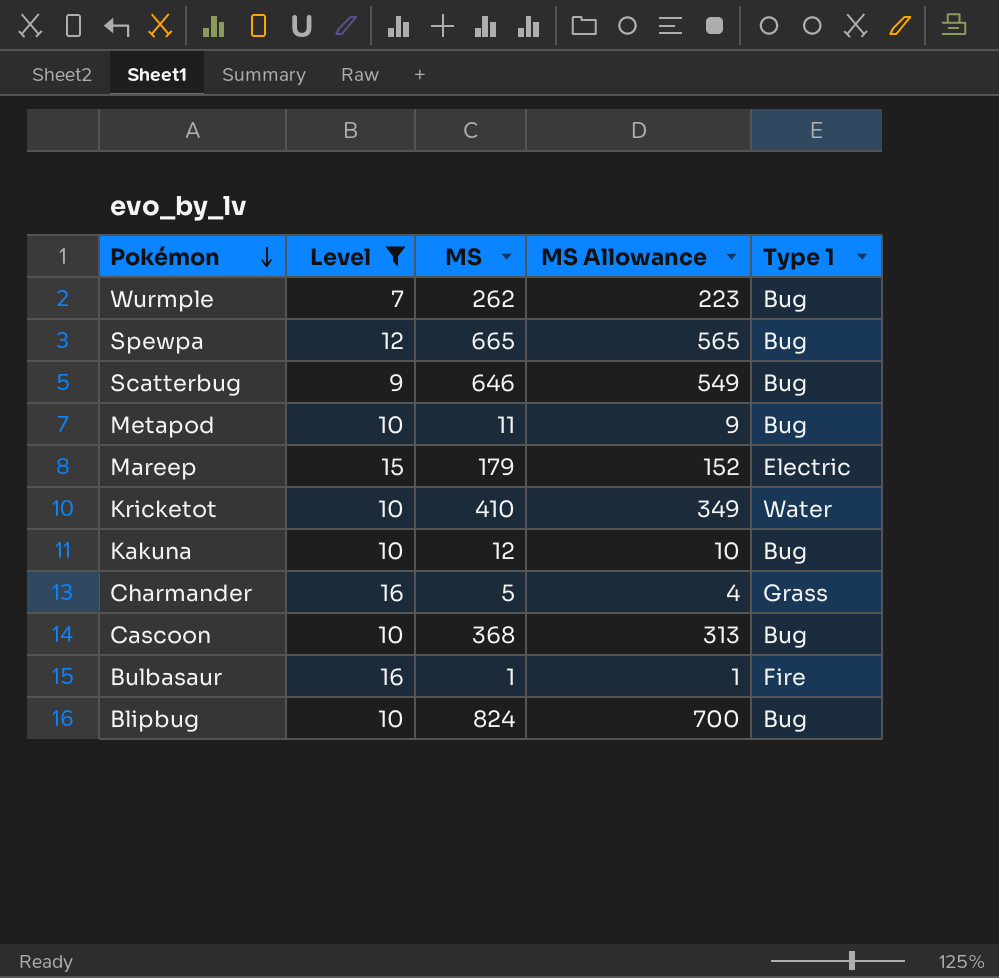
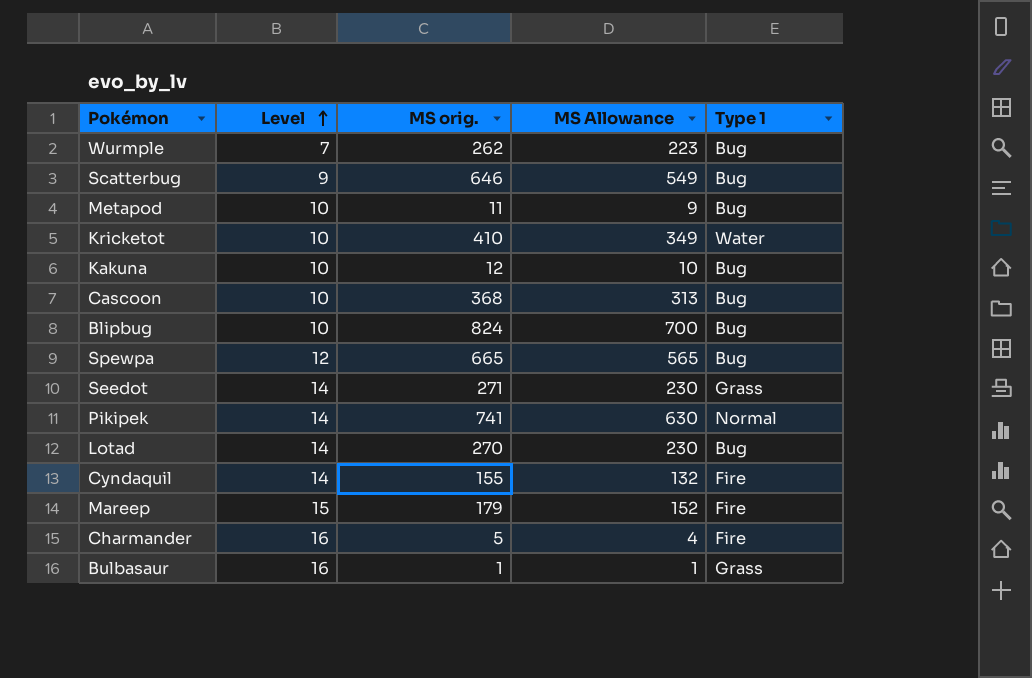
filter: Level != 14 -> none
row order: Pokémon descending -> Level ascending
column name: MS -> MS orig.
Mareep | Type 1: Electric -> Fire
Charmander | Type 1: Grass -> Fire
Bulbasaur | Type 1: Fire -> Grass

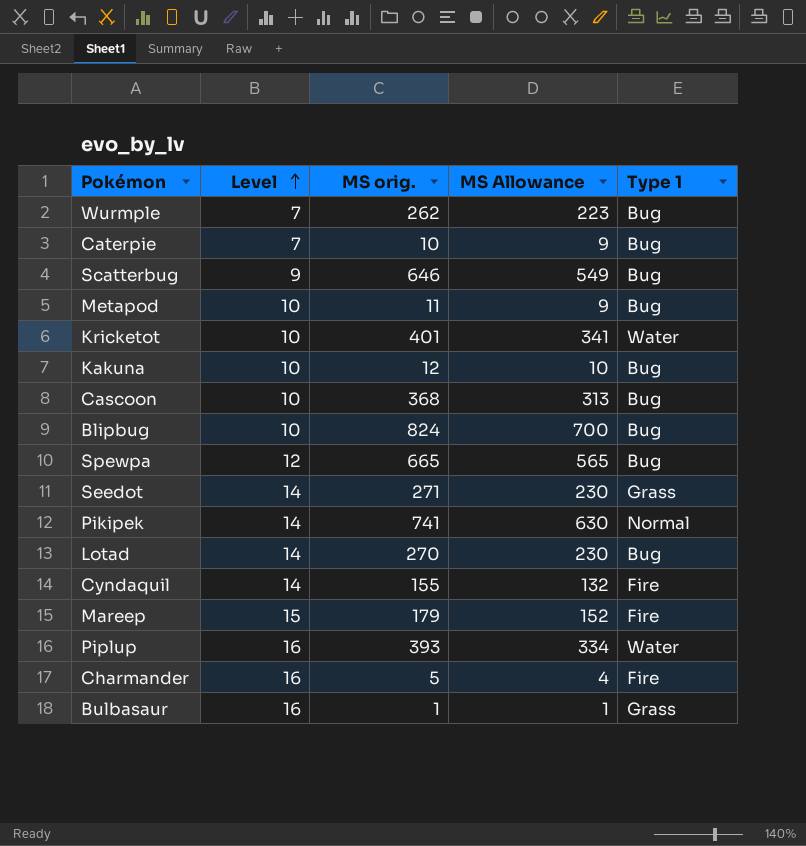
row Caterpie: none -> 7 | 10 | 9 | Bug
Kricketot | MS orig.: 410 -> 401
Kricketot | MS Allowance: 349 -> 341
row Piplup: none -> 16 | 393 | 334 | Water

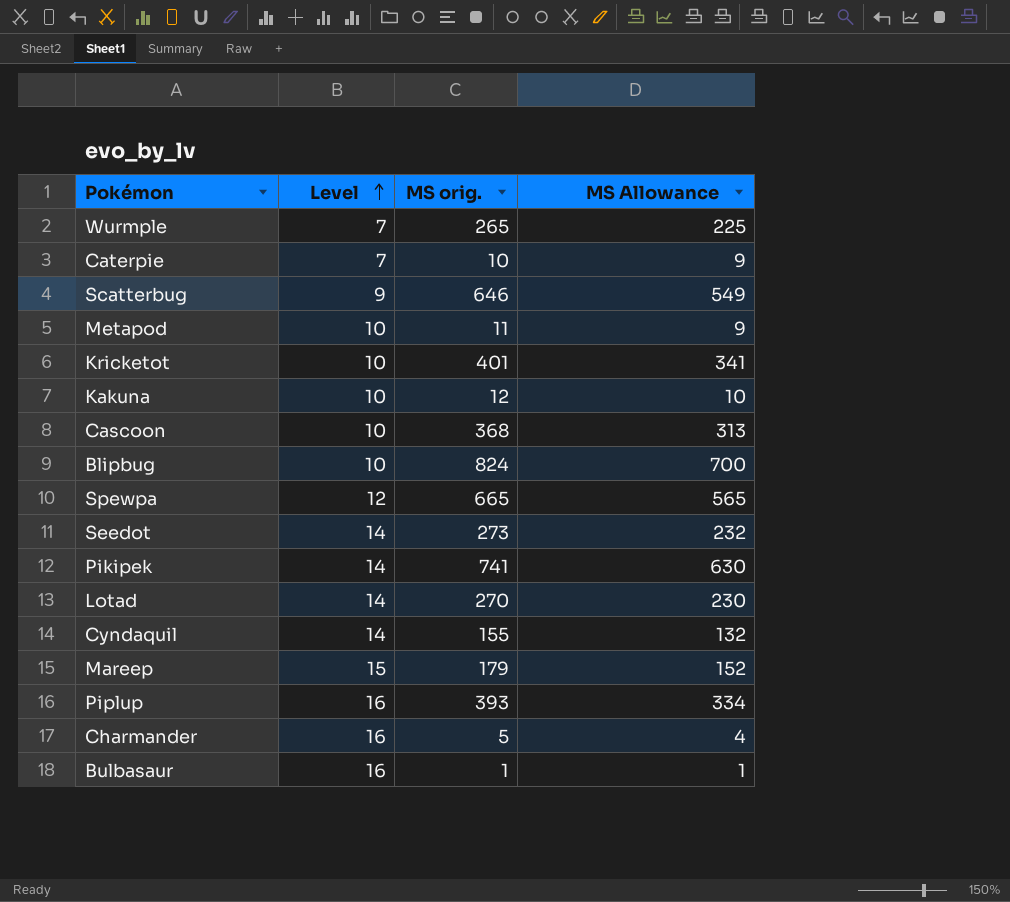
column Type 1 | position: 5 -> none
Wurmple | MS orig.: 262 -> 265
Wurmple | MS Allowance: 223 -> 225
Seedot | MS orig.: 271 -> 273
Seedot | MS Allowance: 230 -> 232

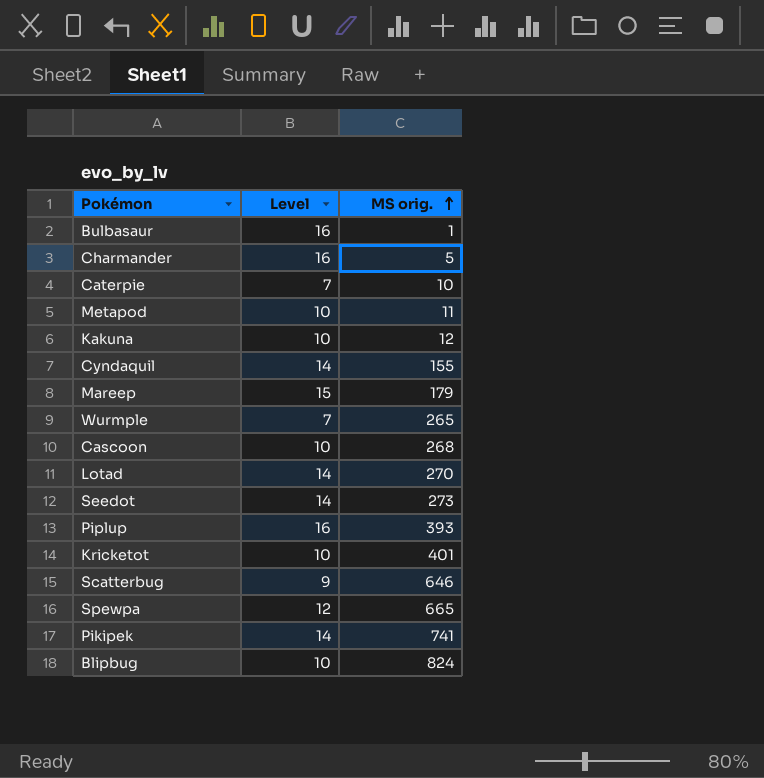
row order: Level ascending -> MS orig. ascending
column MS Allowance | formula: [MS orig.] * 0.85 -> none
Cascoon | MS orig.: 368 -> 268

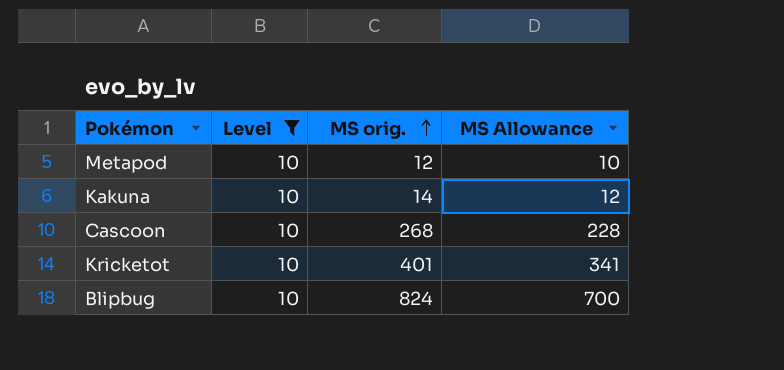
filter: none -> Level = 10
column MS Allowance | formula: none -> [MS orig.] * 0.85
Metapod | MS orig.: 11 -> 12
Kakuna | MS orig.: 12 -> 14

